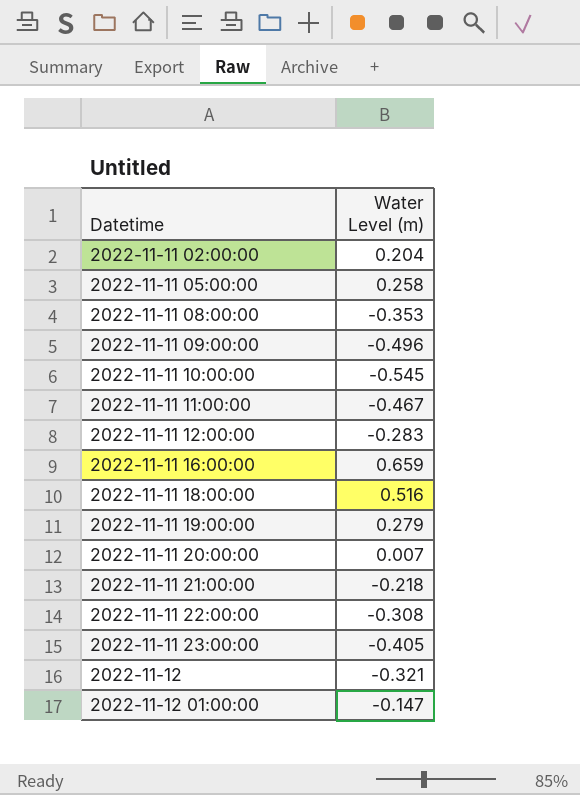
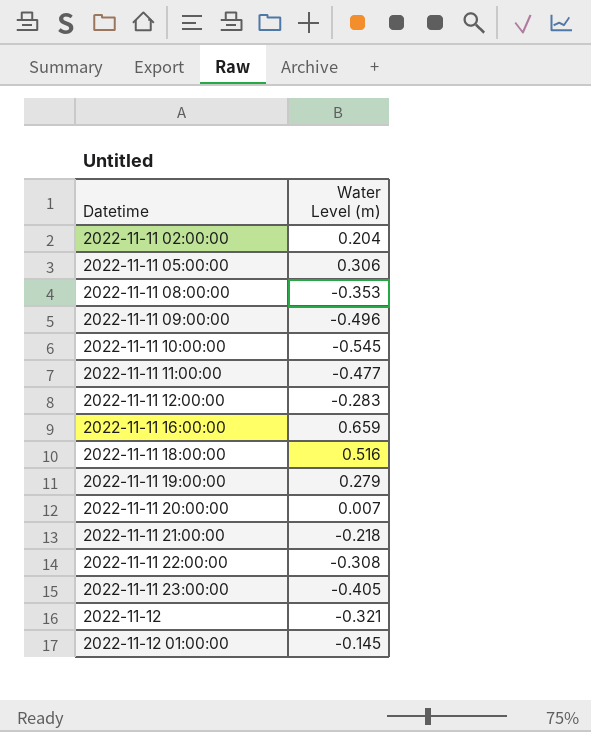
2022-11-11 05:00:00 | Water Level (m): 0.258 -> 0.306
2022-11-11 11:00:00 | Water Level (m): -0.467 -> -0.477
2022-11-12 01:00:00 | Water Level (m): -0.147 -> -0.145

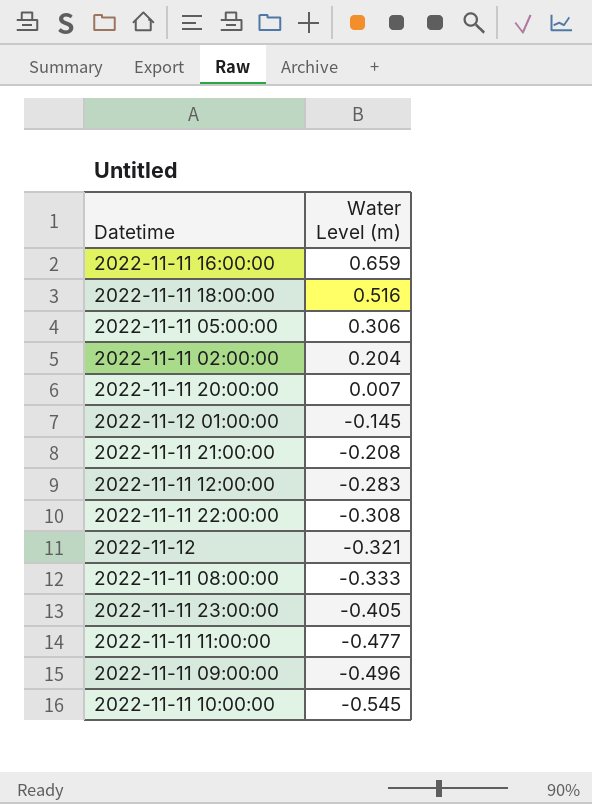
row order: Datetime ascending -> Water Level (m) descending
row 2022-11-11 19:00:00: 0.279 -> none
2022-11-11 21:00:00 | Water Level (m): -0.218 -> -0.208
2022-11-11 08:00:00 | Water Level (m): -0.353 -> -0.333

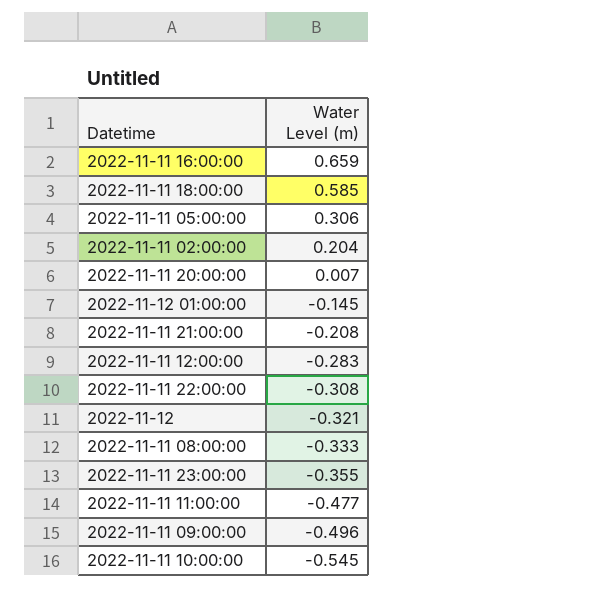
2022-11-11 18:00:00 | Water Level (m): 0.516 -> 0.585
2022-11-11 23:00:00 | Water Level (m): -0.405 -> -0.355

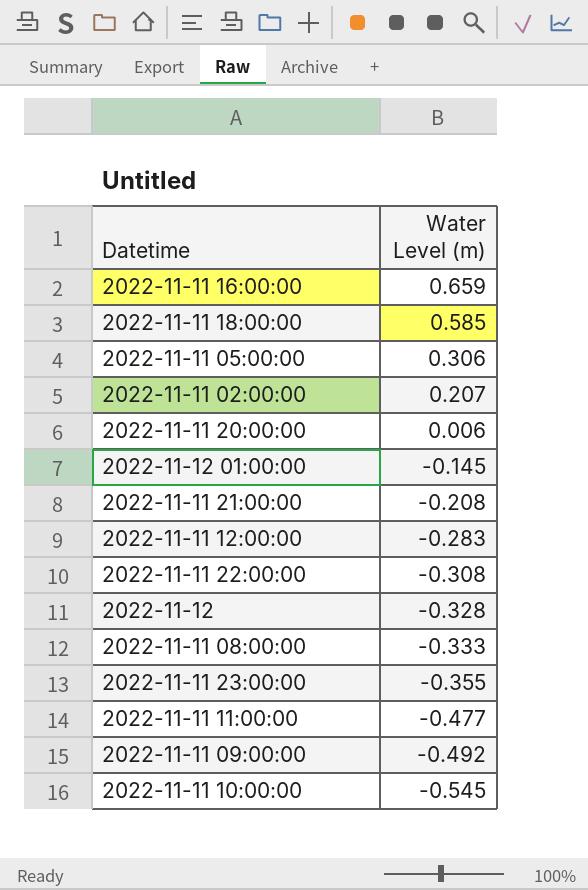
2022-11-11 02:00:00 | Water Level (m): 0.204 -> 0.207
2022-11-11 20:00:00 | Water Level (m): 0.007 -> 0.006
2022-11-12 | Water Level (m): -0.321 -> -0.328
2022-11-11 09:00:00 | Water Level (m): -0.496 -> -0.492

